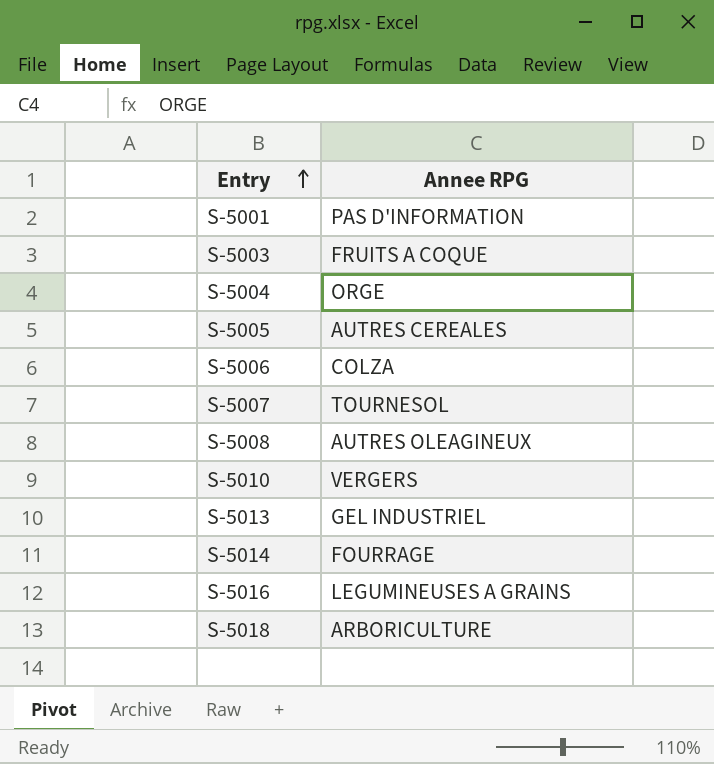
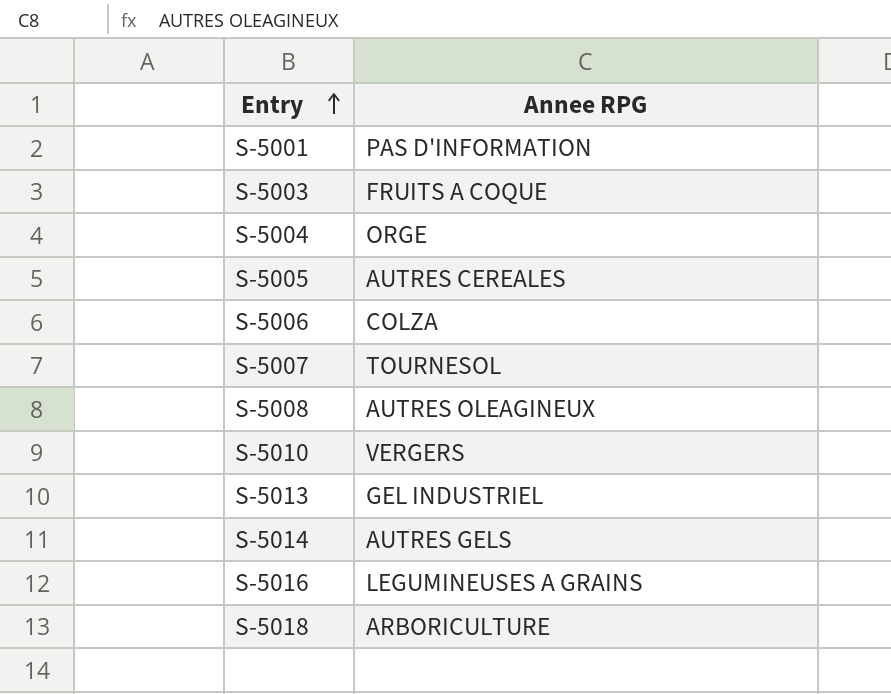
S-5014 | Annee RPG: FOURRAGE -> AUTRES GELS

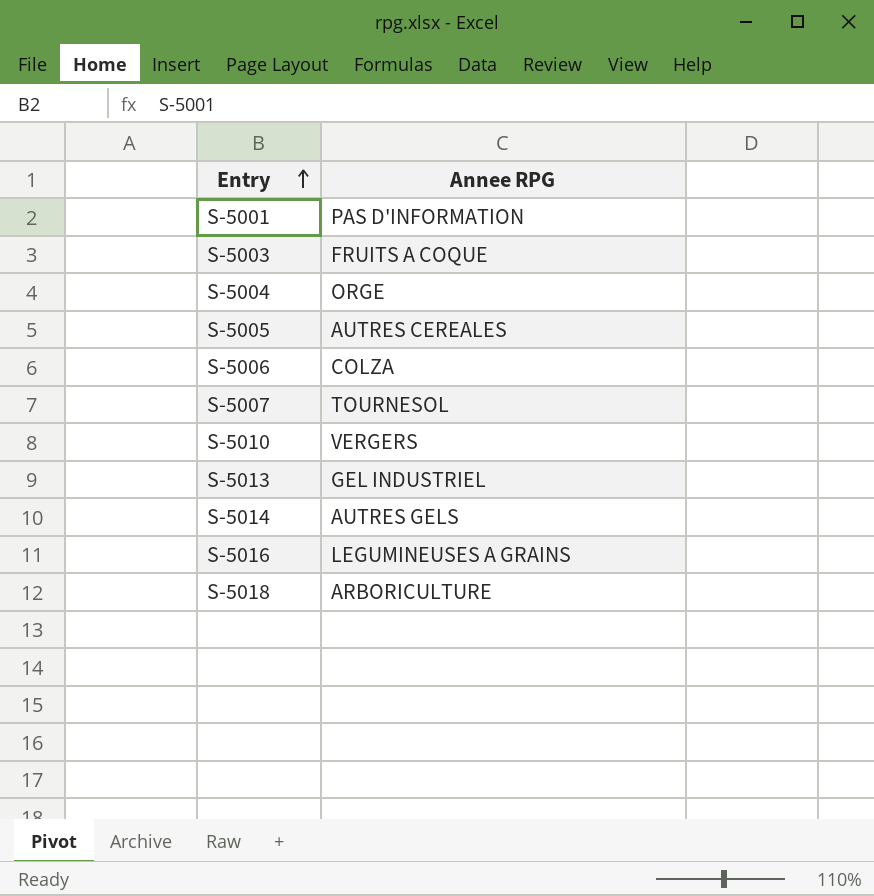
row S-5008: AUTRES OLEAGINEUX -> none

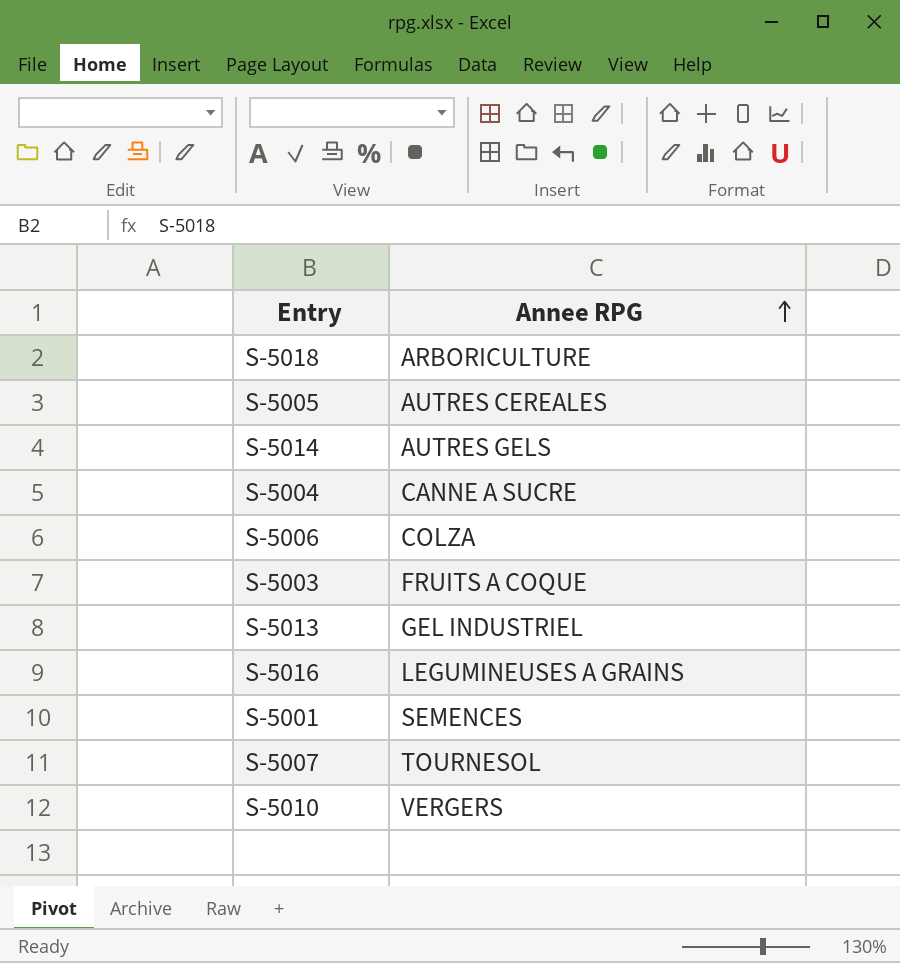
row order: Entry ascending -> Annee RPG ascending
S-5004 | Annee RPG: ORGE -> CANNE A SUCRE
S-5001 | Annee RPG: PAS D'INFORMATION -> SEMENCES

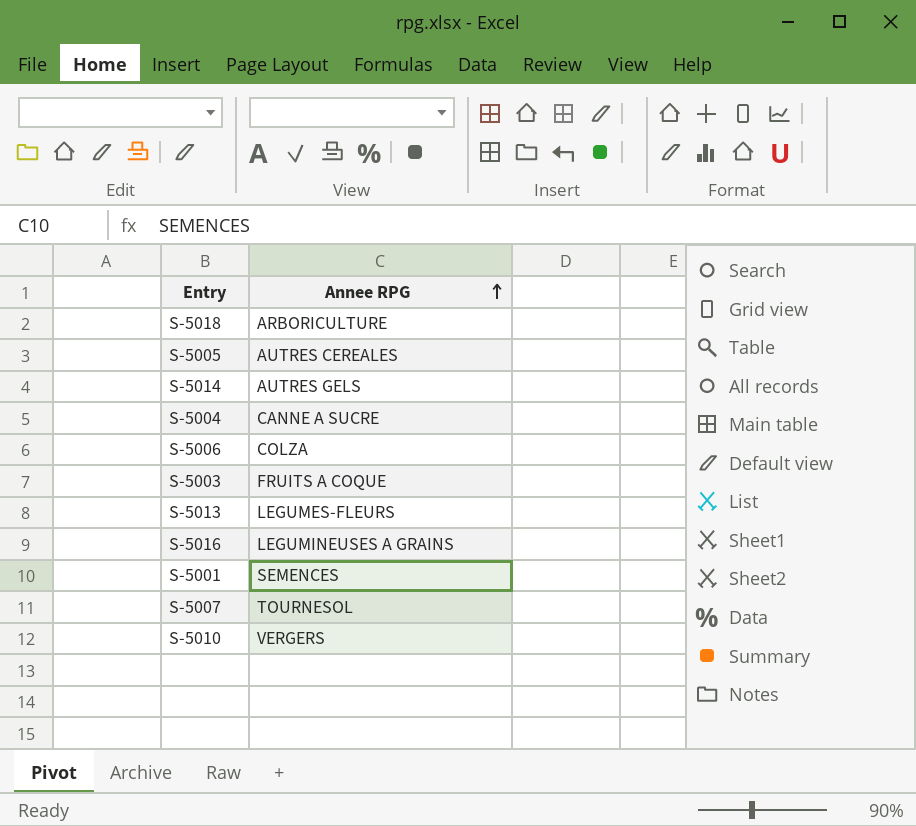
S-5013 | Annee RPG: GEL INDUSTRIEL -> LEGUMES-FLEURS

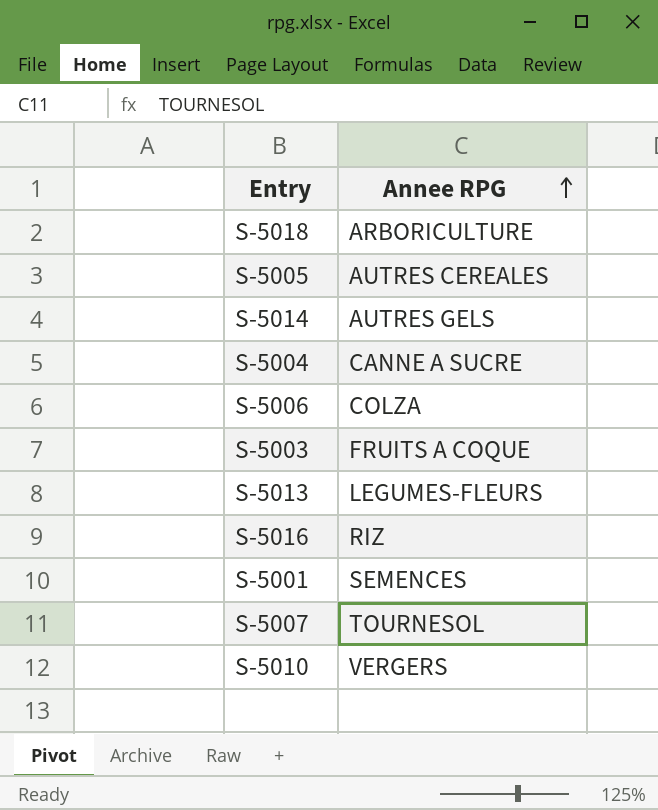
S-5016 | Annee RPG: LEGUMINEUSES A GRAINS -> RIZ

